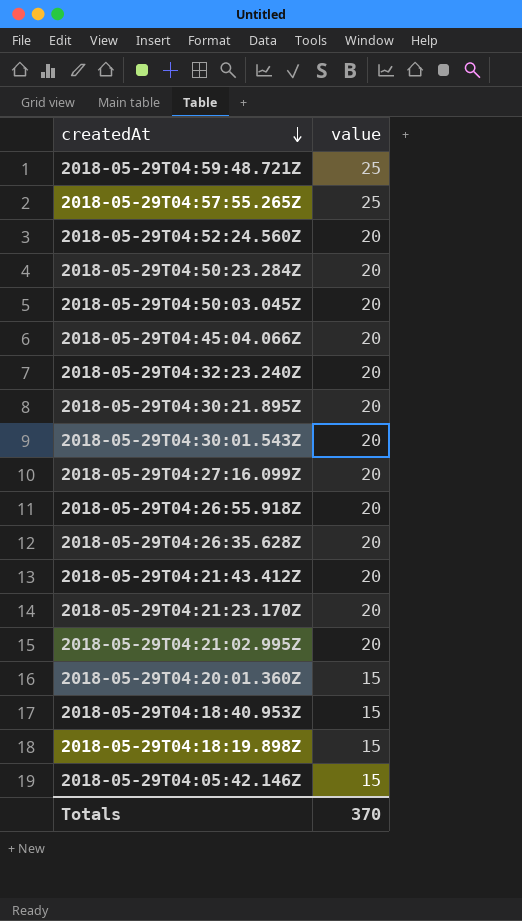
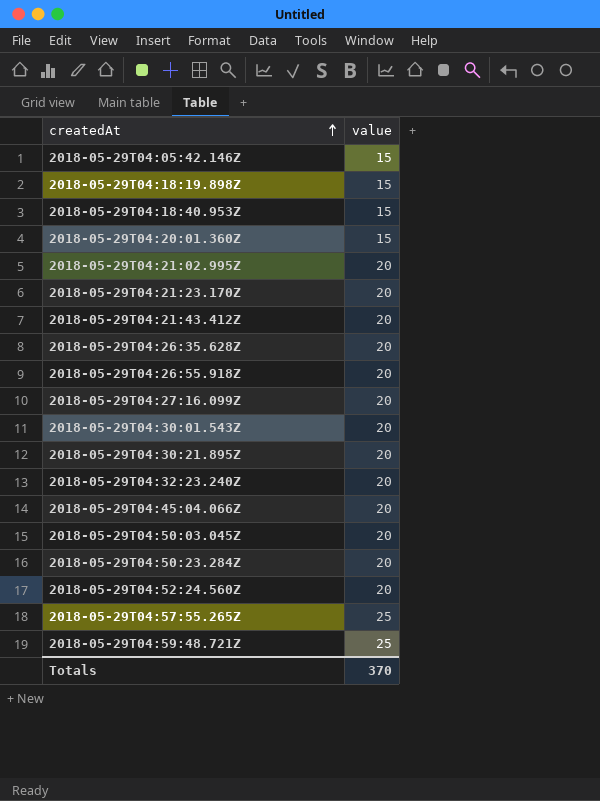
row order: createdAt descending -> createdAt ascending

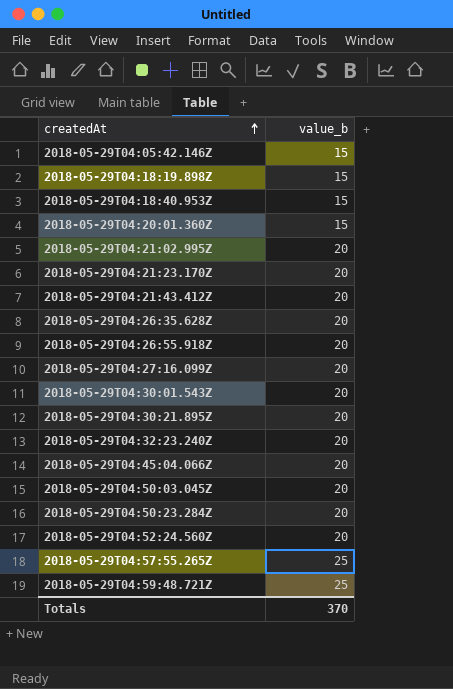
column name: value -> value_b

